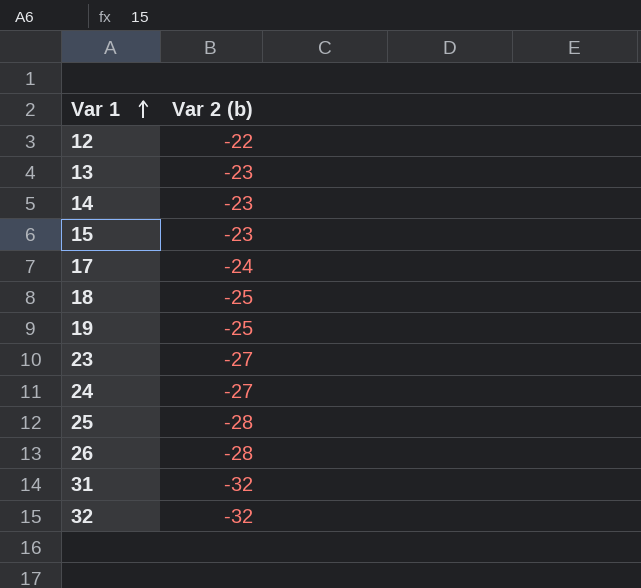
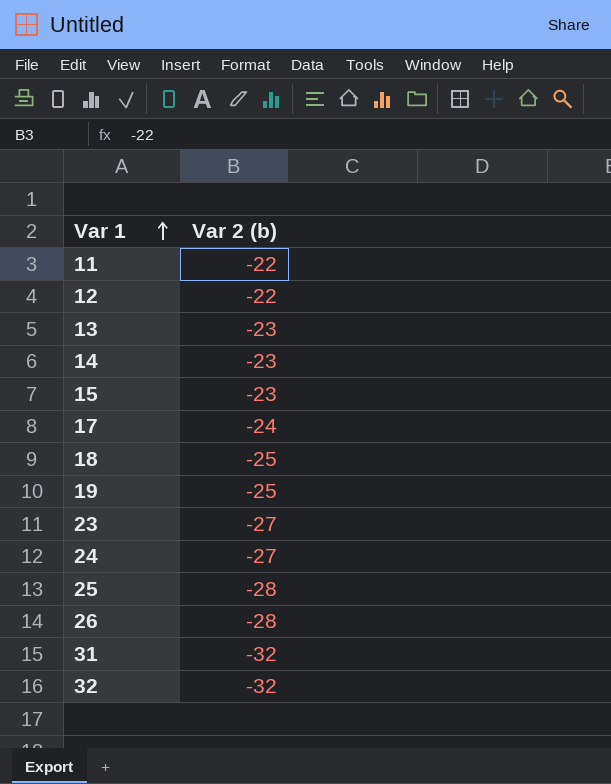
row 11: none -> -22

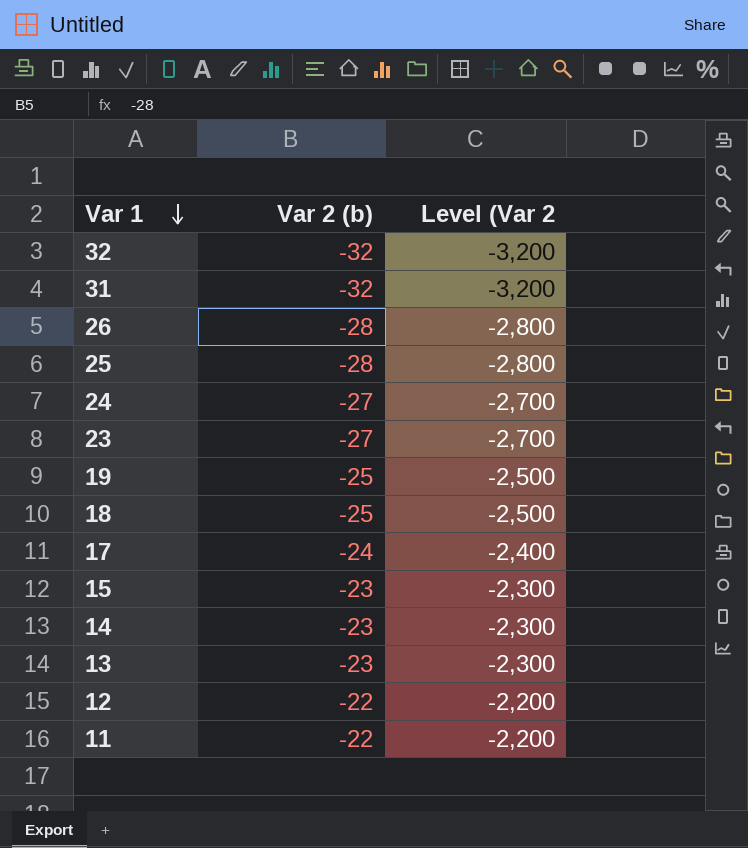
row order: Var 1 ascending -> Var 1 descending
column Level (Var 2 | formula: none -> [Var 2 (b)] * 100

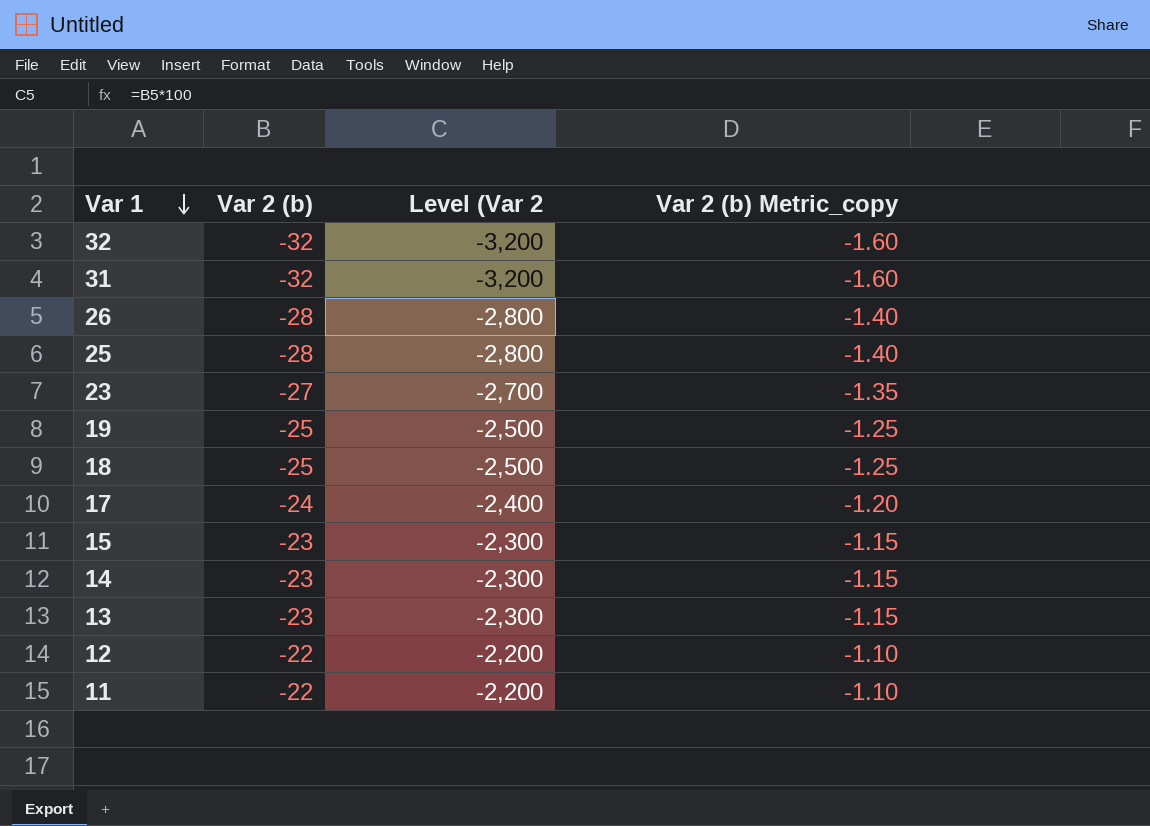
column Var 2 (b) Metric_copy | formula: none -> [Var 2 (b)] * 0.05
row 24: -27 | -2,700 -> none

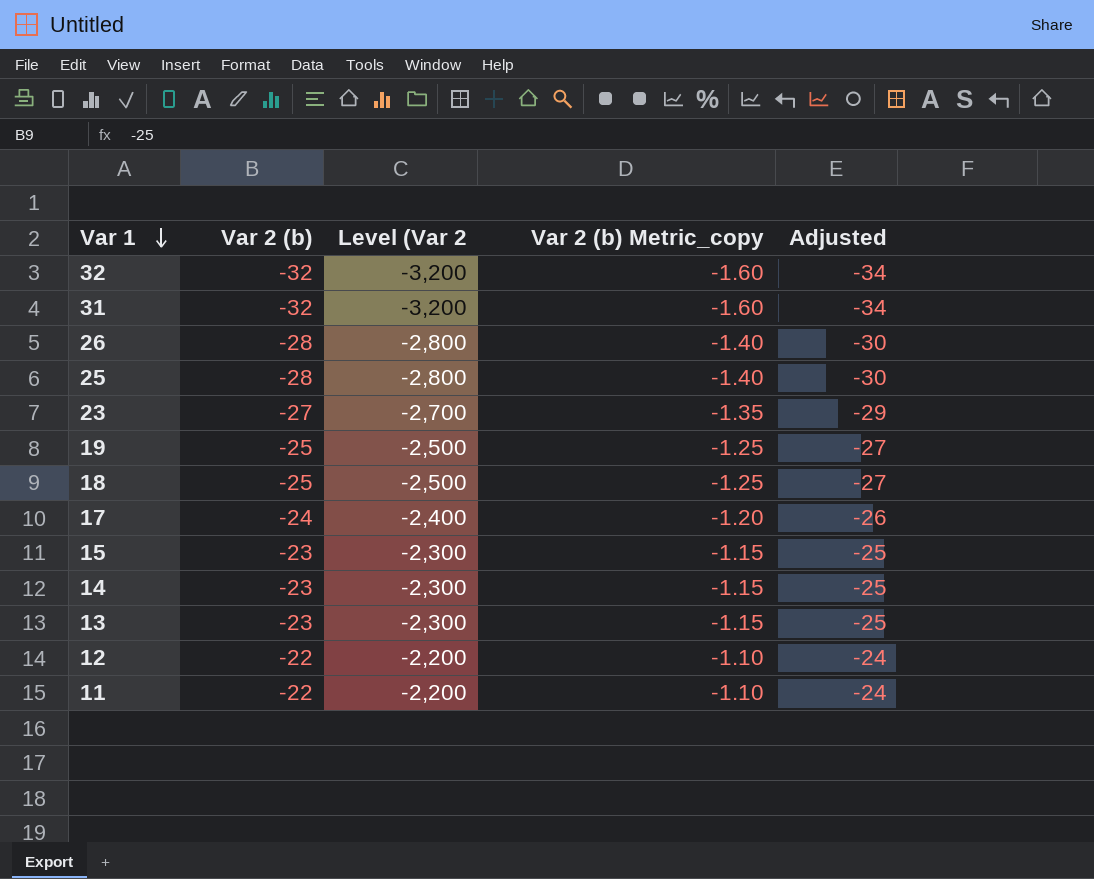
column Adjusted | formula: none -> [Var 2 (b)] - 2

